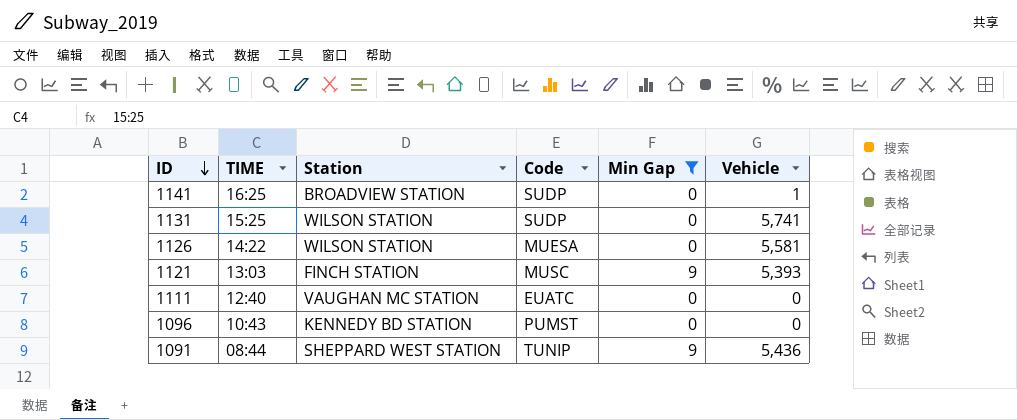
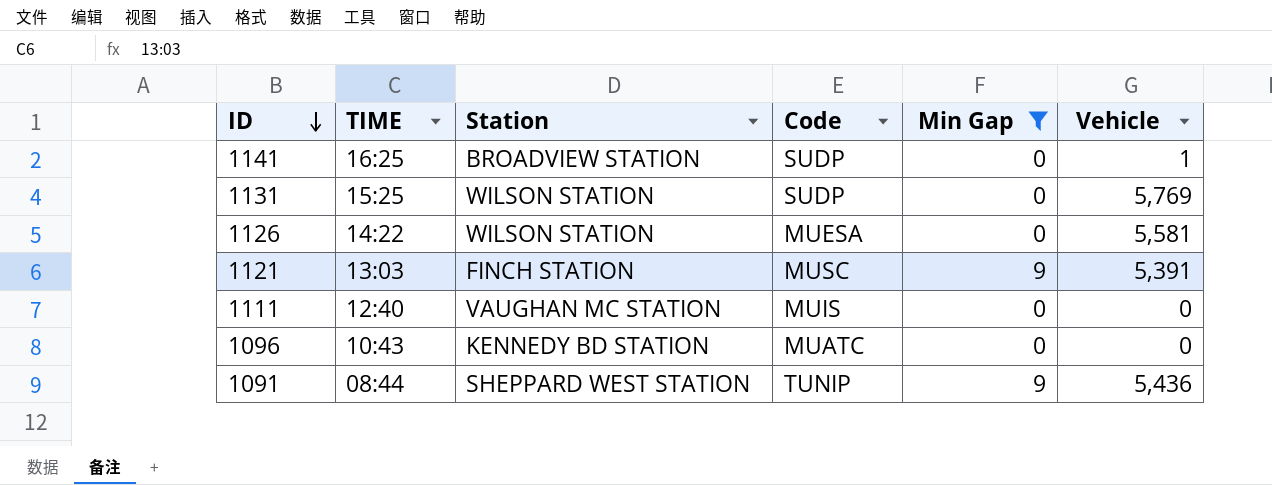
1131 | Vehicle: 5,741 -> 5,769
1121 | Vehicle: 5,393 -> 5,391
1111 | Code: EUATC -> MUIS
1096 | Code: PUMST -> MUATC

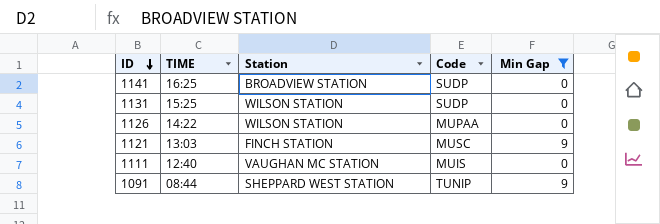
column Vehicle | position: 6 -> none
row 1096: 10:43 | KENNEDY BD STATION | MUATC | 0 | 0 -> none
1126 | Code: MUESA -> MUPAA

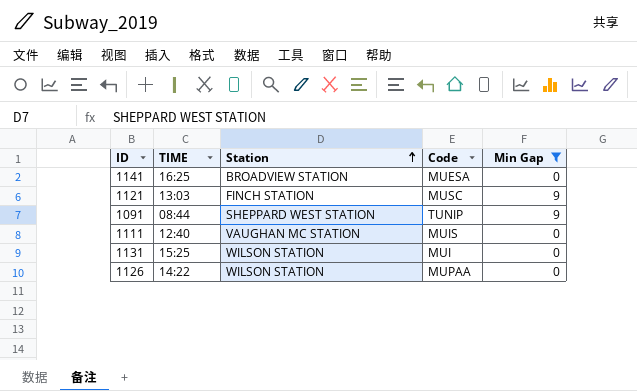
row order: ID descending -> Station ascending
1141 | Code: SUDP -> MUESA
1131 | Code: SUDP -> MUI

